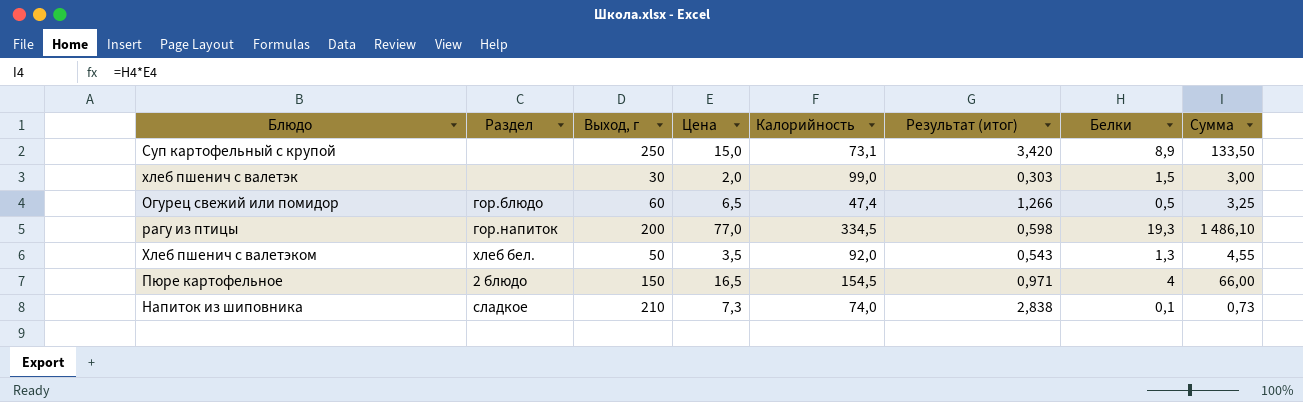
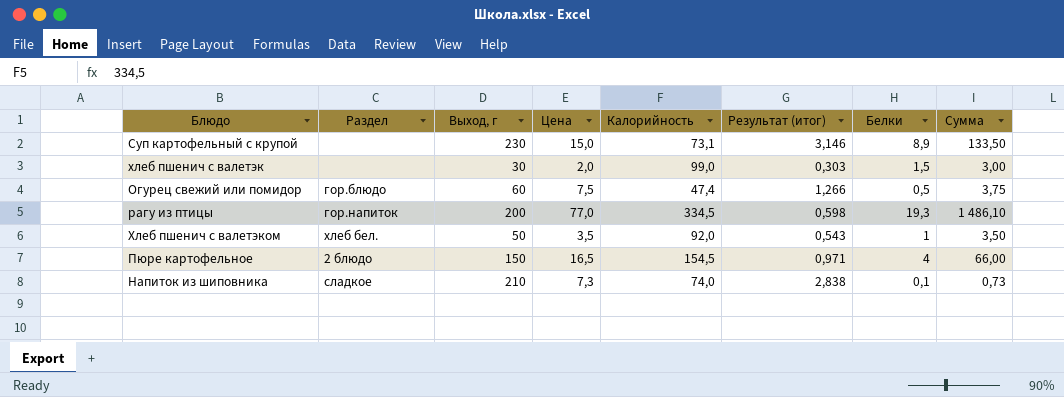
Суп картофельный с крупой | Выход, г: 250 -> 230
Суп картофельный с крупой | Результат (итог): 3,420 -> 3,146
Огурец свежий или помидор | Цена: 6,5 -> 7,5
Огурец свежий или помидор | Сумма: 3,25 -> 3,75
Хлеб пшенич с валетэком | Белки: 1,3 -> 1
Хлеб пшенич с валетэком | Сумма: 4,55 -> 3,50

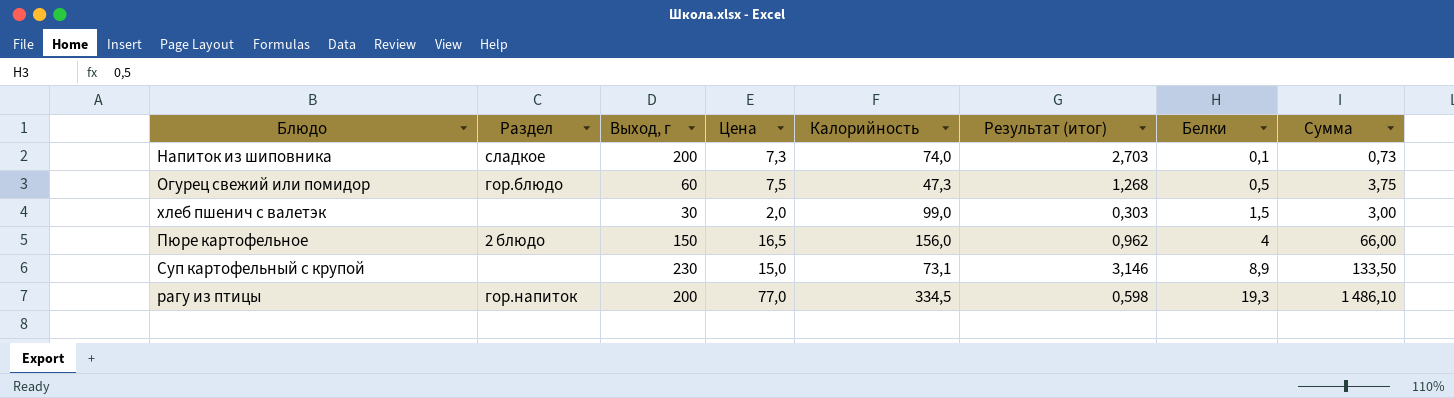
row order: none -> Белки ascending
row Хлеб пшенич с валетэком: хлеб бел. | 50 | 3,5 | 92,0 | 0,543 | 1 | 3,50 -> none
Напиток из шиповника | Выход, г: 210 -> 200
Напиток из шиповника | Результат (итог): 2,838 -> 2,703
Огурец свежий или помидор | Калорийность: 47,4 -> 47,3
Огурец свежий или помидор | Результат (итог): 1,266 -> 1,268
Пюре картофельное | Калорийность: 154,5 -> 156,0
Пюре картофельное | Результат (итог): 0,971 -> 0,962

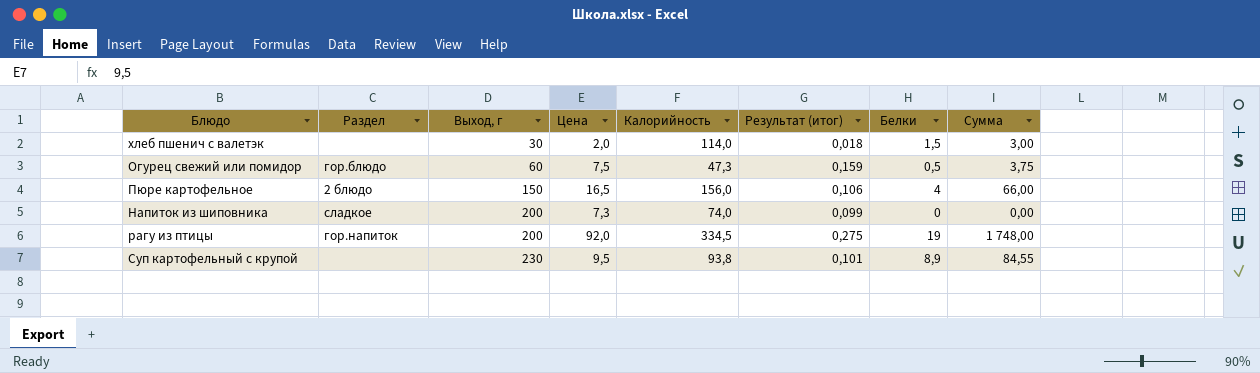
row order: Белки ascending -> Выход, г ascending
column Результат (итог) | formula: [Выход, г] / [Калорийность] -> [Цена] / [Калорийность]
хлеб пшенич с валетэк | Калорийность: 99,0 -> 114,0
Напиток из шиповника | Белки: 0,1 -> 0
Напиток из шиповника | Сумма: 0,73 -> 0,00
рагу из птицы | Цена: 77,0 -> 92,0
рагу из птицы | Белки: 19,3 -> 19
рагу из птицы | Сумма: 1 486,10 -> 1 748,00
Суп картофельный с крупой | Цена: 15,0 -> 9,5
Суп картофельный с крупой | Калорийность: 73,1 -> 93,8
Суп картофельный с крупой | Сумма: 133,50 -> 84,55

